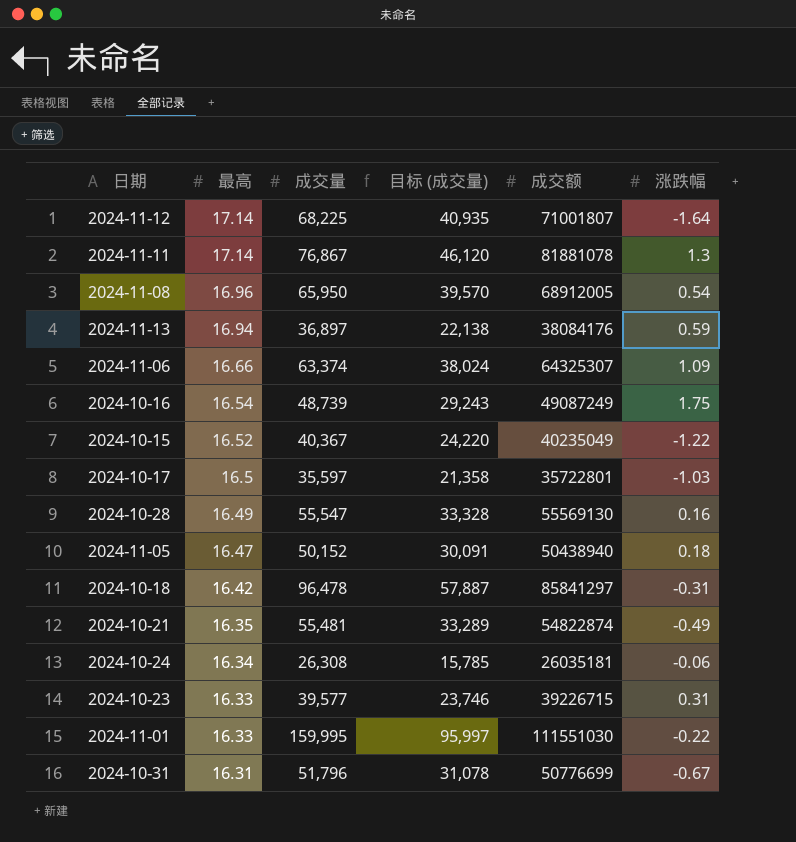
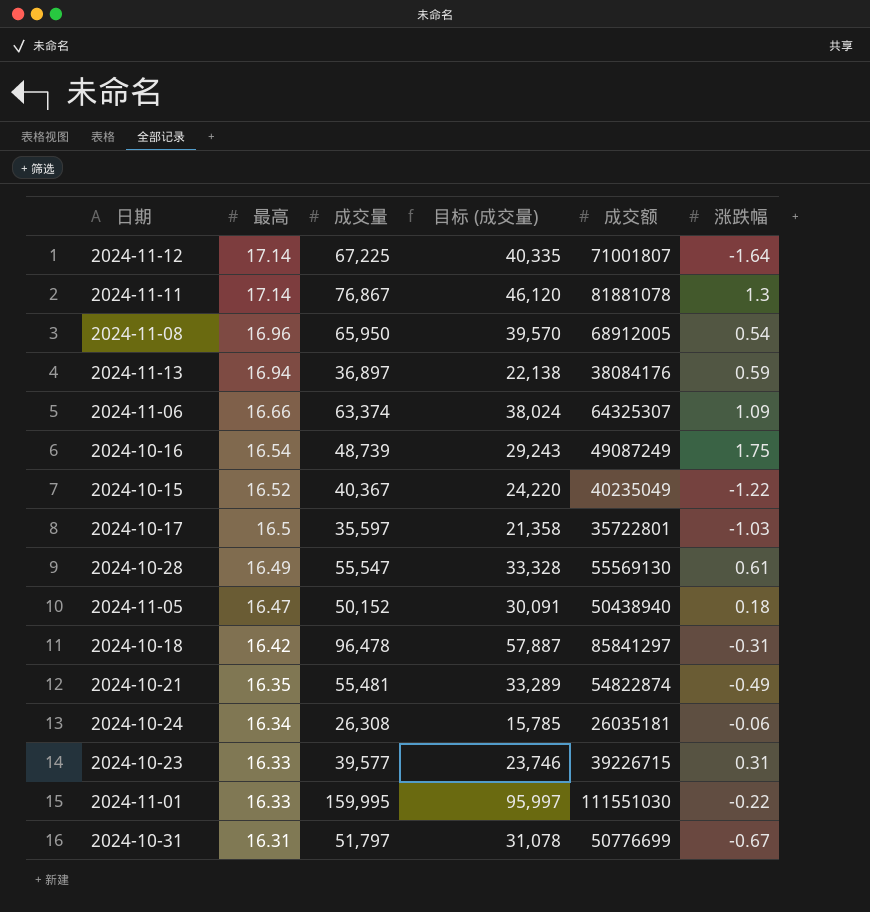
2024-11-12 | 成交量: 68,225 -> 67,225
2024-11-12 | 目标 (成交量): 40,935 -> 40,335
2024-10-28 | 涨跌幅: 0.16 -> 0.61
2024-10-31 | 成交量: 51,796 -> 51,797

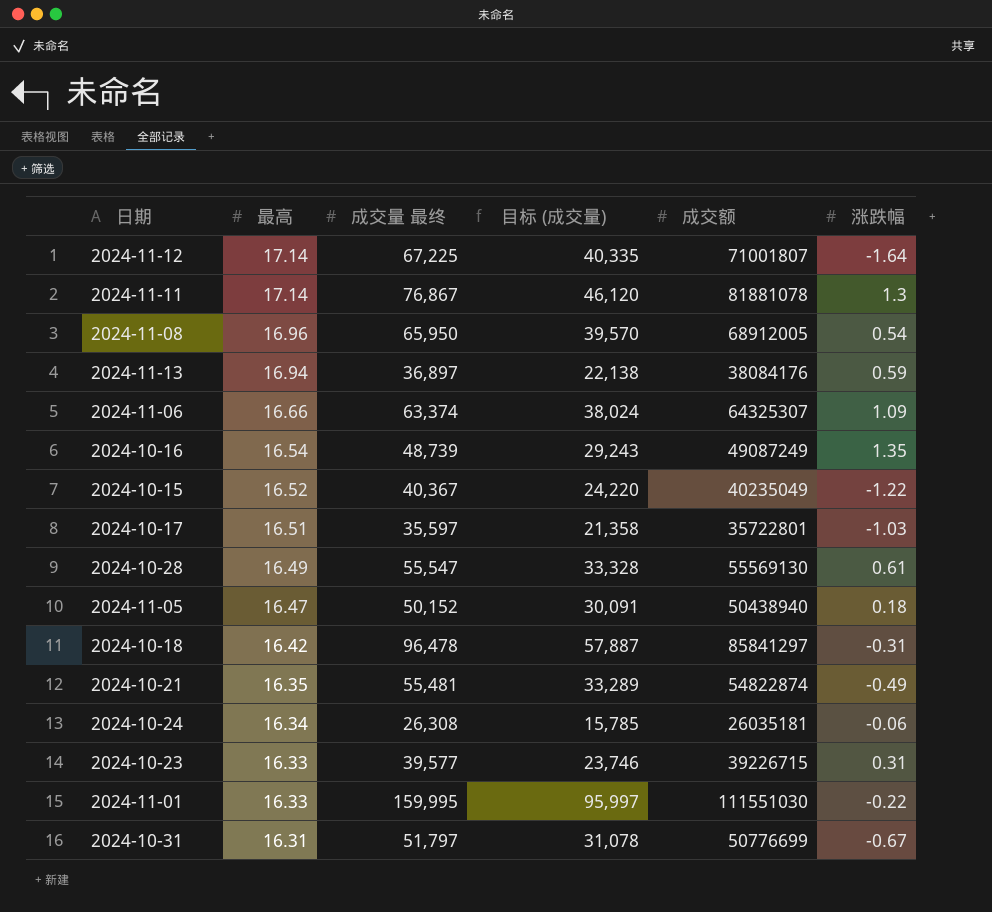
column name: 成交量 -> 成交量 最终
2024-10-16 | 涨跌幅: 1.75 -> 1.35
2024-10-17 | 最高: 16.5 -> 16.51

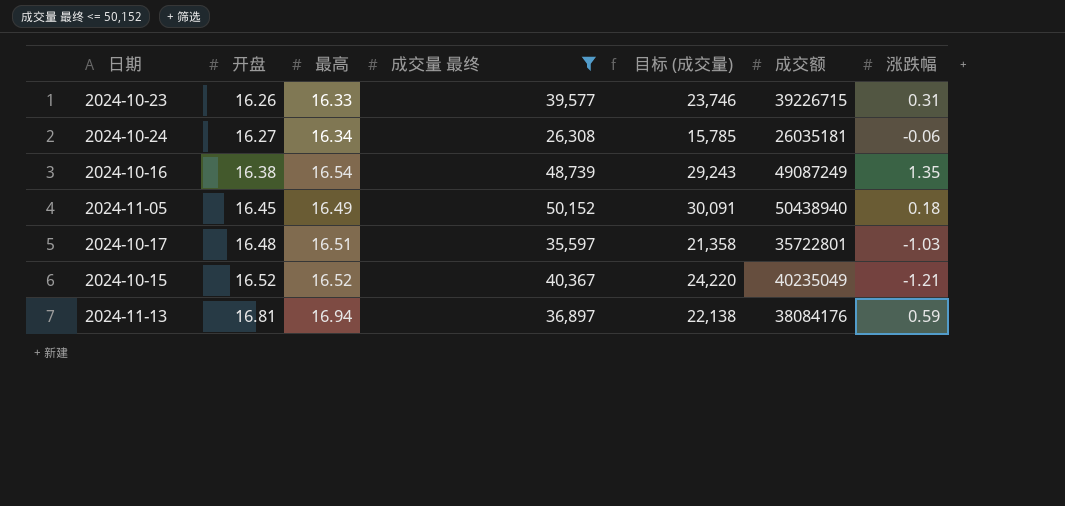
filter: none -> 成交量 最终 <= 50,152
row order: 最高 descending -> 开盘 ascending
column 开盘 | position: none -> 2
2024-11-05 | 最高: 16.47 -> 16.49
2024-10-15 | 涨跌幅: -1.22 -> -1.21

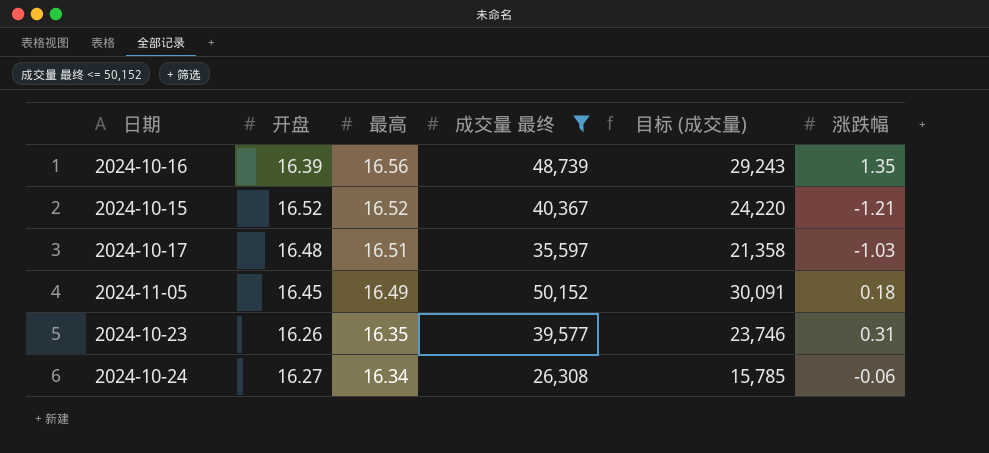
row order: 开盘 ascending -> 最高 descending
column 成交额 | position: 6 -> none
row 2024-11-13: 16.81 | 16.94 | 36,897 | 22,138 | 38084176 | 0.59 -> none
2024-10-16 | 开盘: 16.38 -> 16.39
2024-10-16 | 最高: 16.54 -> 16.56
2024-10-23 | 最高: 16.33 -> 16.35

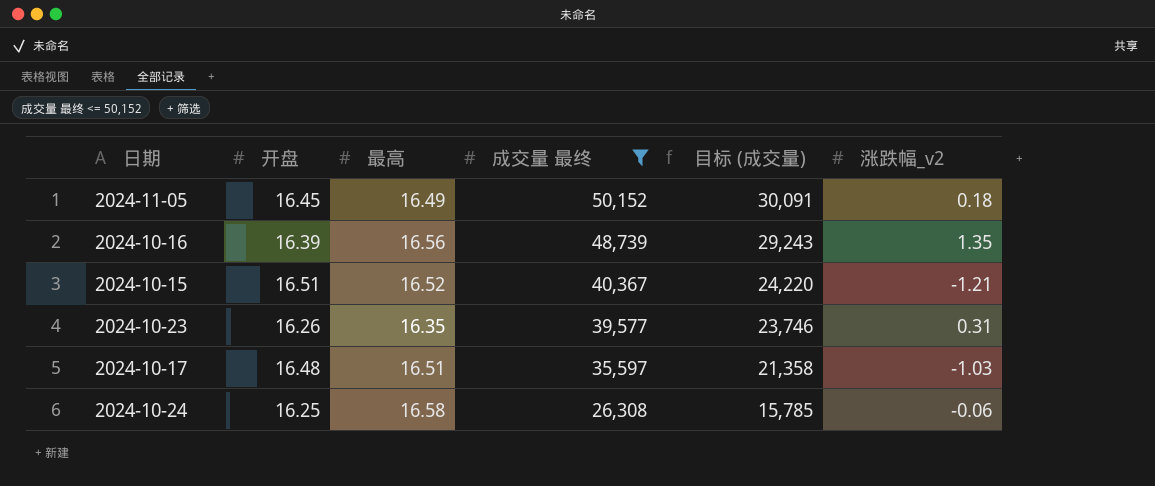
row order: 最高 descending -> 成交量 最终 descending
column name: 涨跌幅 -> 涨跌幅_v2
2024-10-15 | 开盘: 16.52 -> 16.51
2024-10-24 | 开盘: 16.27 -> 16.25
2024-10-24 | 最高: 16.34 -> 16.58

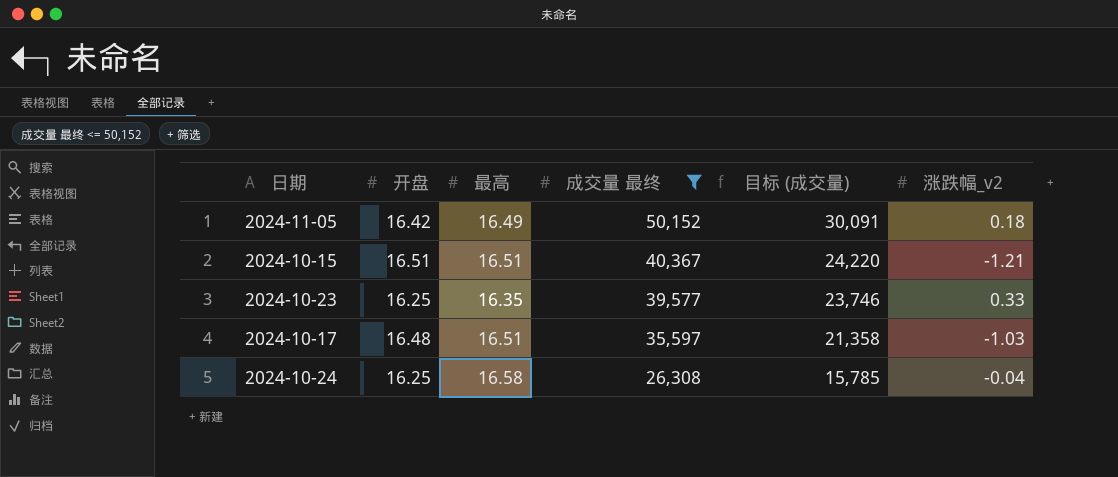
row 2024-10-16: 16.39 | 16.56 | 48,739 | 29,243 | 1.35 -> none
2024-11-05 | 开盘: 16.45 -> 16.42
2024-10-15 | 最高: 16.52 -> 16.51
2024-10-23 | 开盘: 16.26 -> 16.25
2024-10-23 | 涨跌幅_v2: 0.31 -> 0.33
2024-10-24 | 涨跌幅_v2: -0.06 -> -0.04

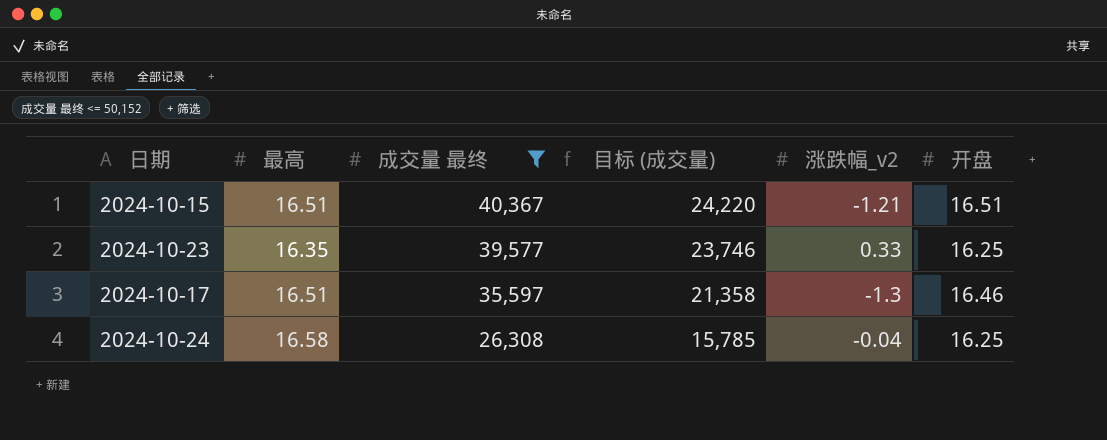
column 开盘 | position: 2 -> 6
row 2024-11-05: 16.42 | 16.49 | 50,152 | 30,091 | 0.18 -> none
2024-10-17 | 涨跌幅_v2: -1.03 -> -1.3
2024-10-17 | 开盘: 16.48 -> 16.46

